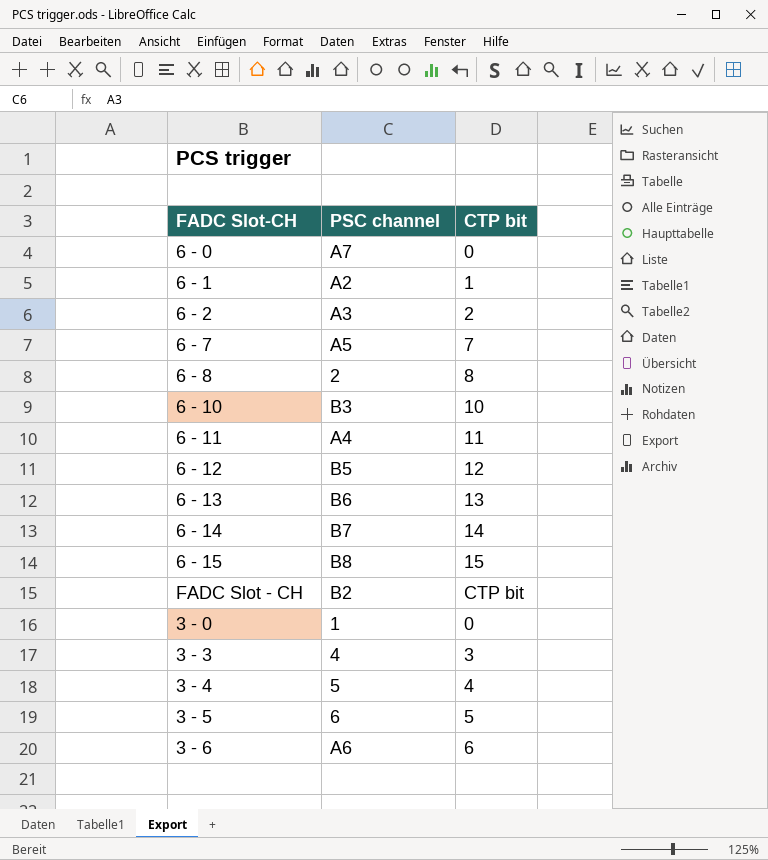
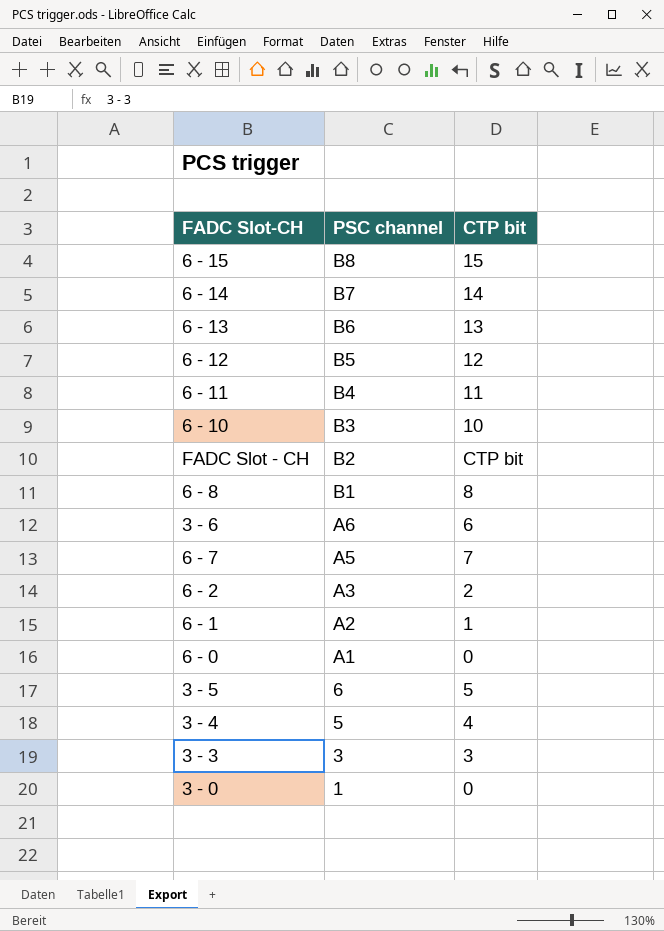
row order: none -> PSC channel descending
6 - 11 | PSC channel: A4 -> B4
6 - 8 | PSC channel: 2 -> B1
6 - 0 | PSC channel: A7 -> A1
3 - 3 | PSC channel: 4 -> 3

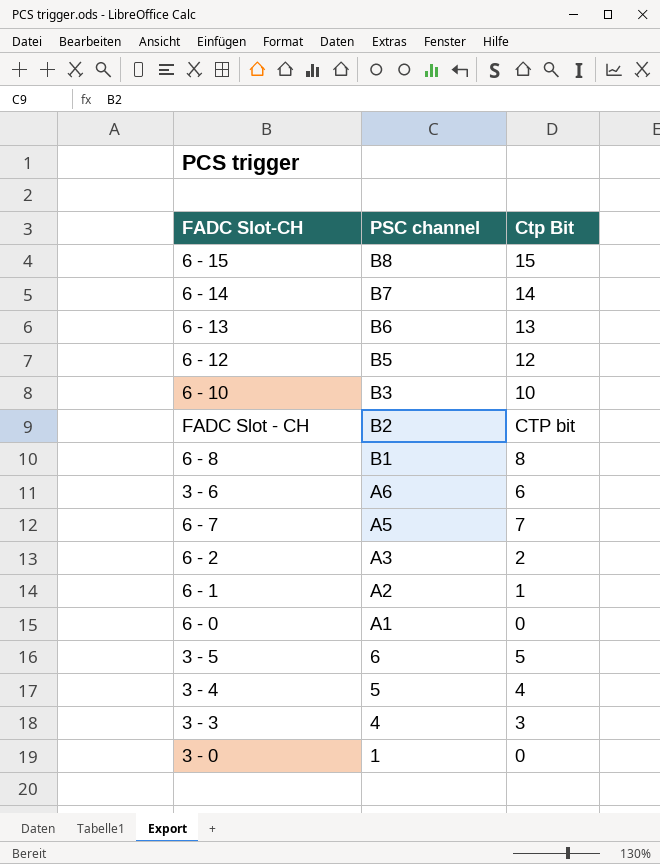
column name: CTP bit -> Ctp Bit
row 6 - 11: B4 | 11 -> none
3 - 3 | PSC channel: 3 -> 4

